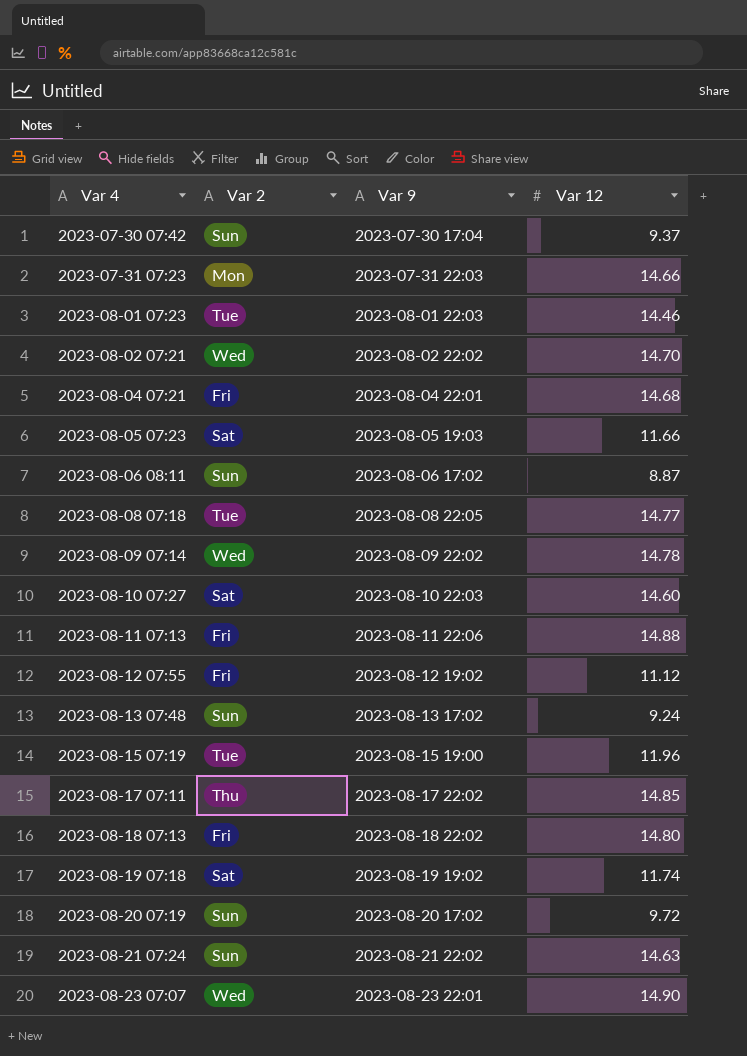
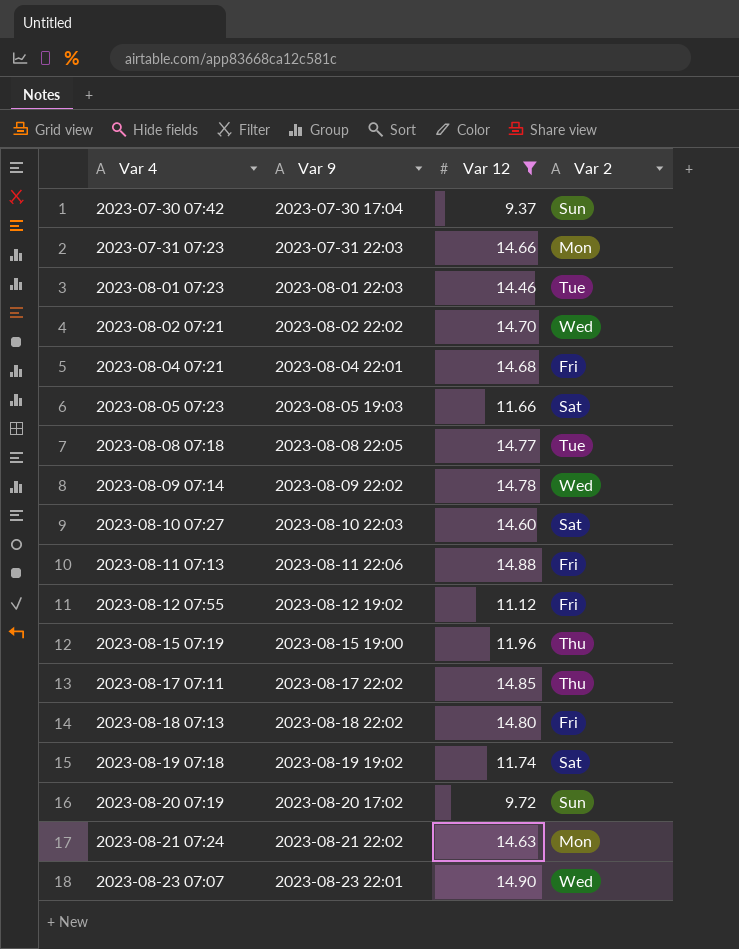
filter: none -> Var 12 >= 9.37
column Var 2 | position: 2 -> 4
2023-08-15 07:19 | Var 2: Tue -> Thu
2023-08-21 07:24 | Var 2: Sun -> Mon

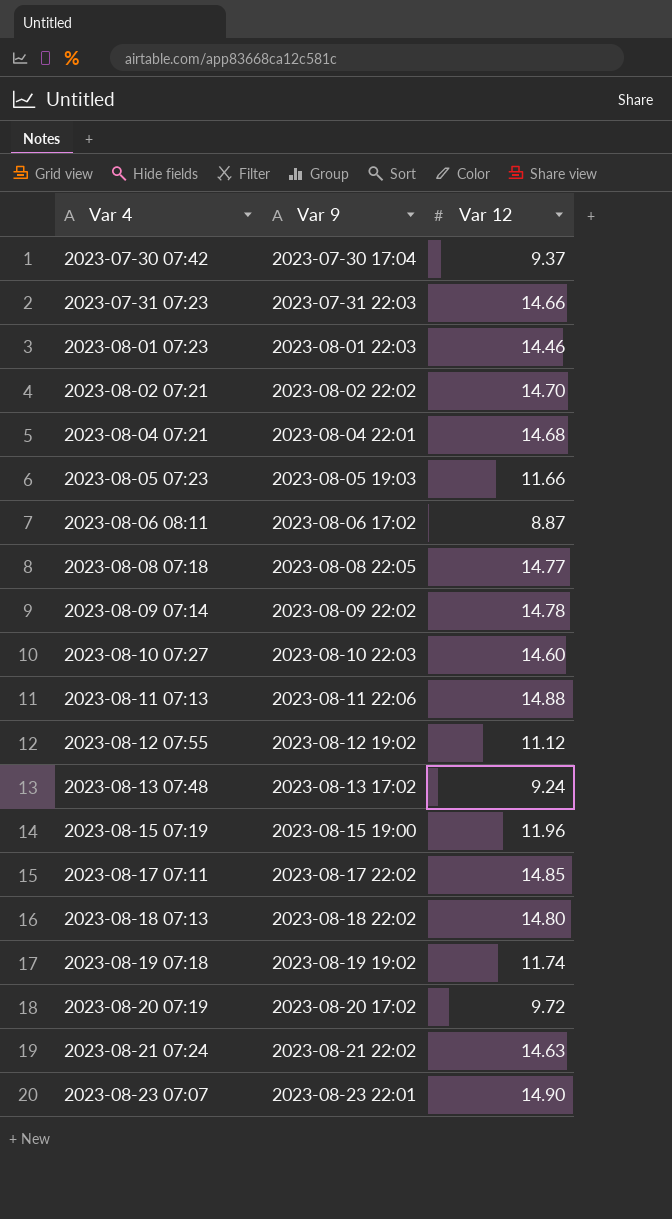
filter: Var 12 >= 9.37 -> none
column Var 2 | position: 4 -> none

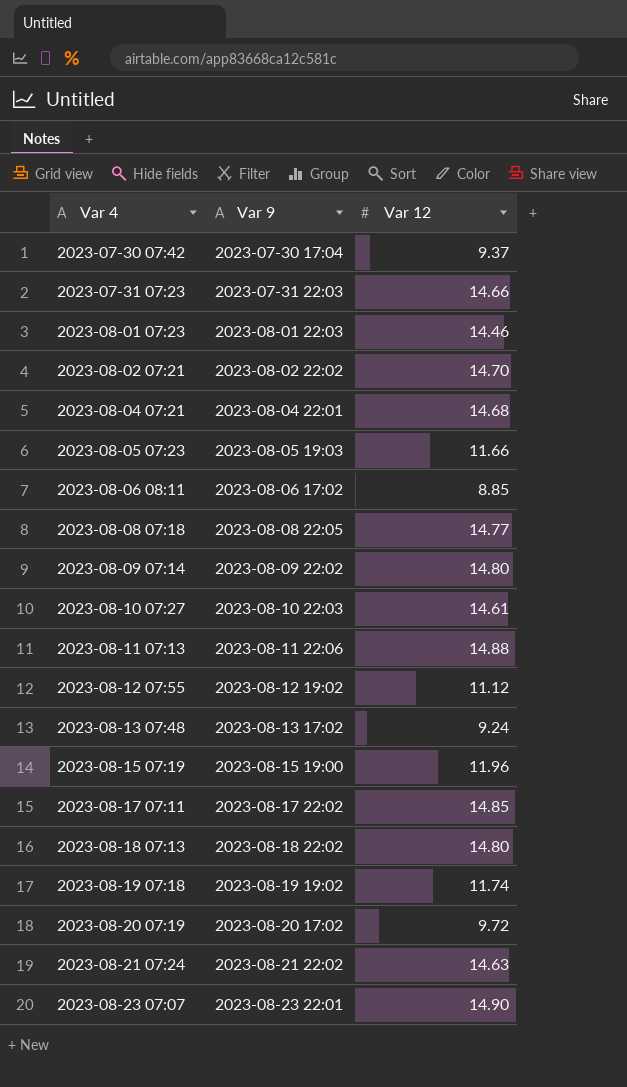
2023-08-06 08:11 | Var 12: 8.87 -> 8.85
2023-08-09 07:14 | Var 12: 14.78 -> 14.80
2023-08-10 07:27 | Var 12: 14.60 -> 14.61

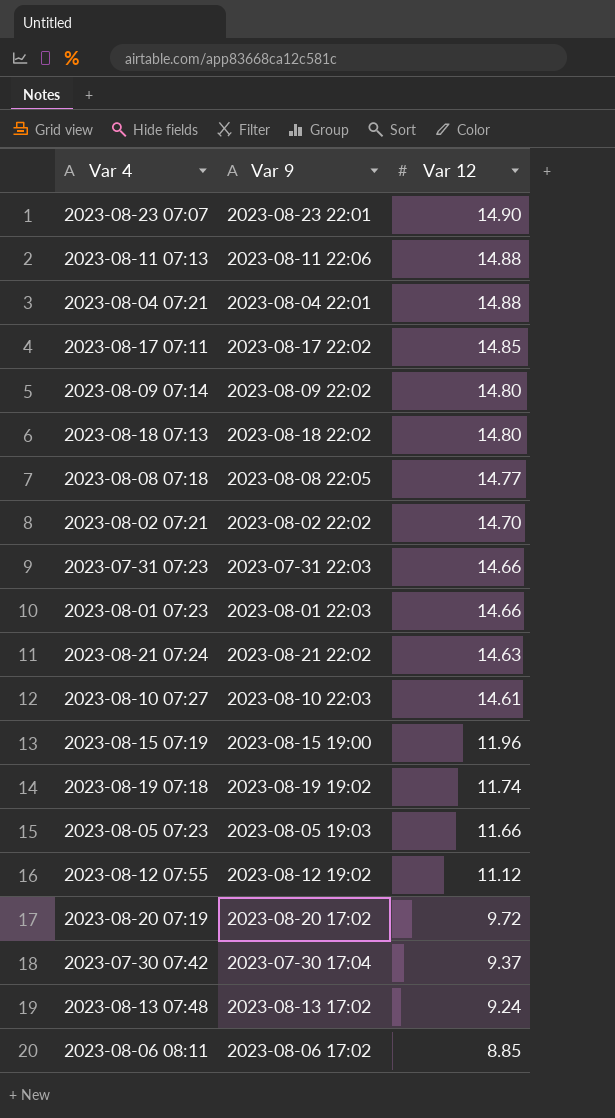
row order: Var 4 ascending -> Var 12 descending
2023-08-04 07:21 | Var 12: 14.68 -> 14.88
2023-08-01 07:23 | Var 12: 14.46 -> 14.66

